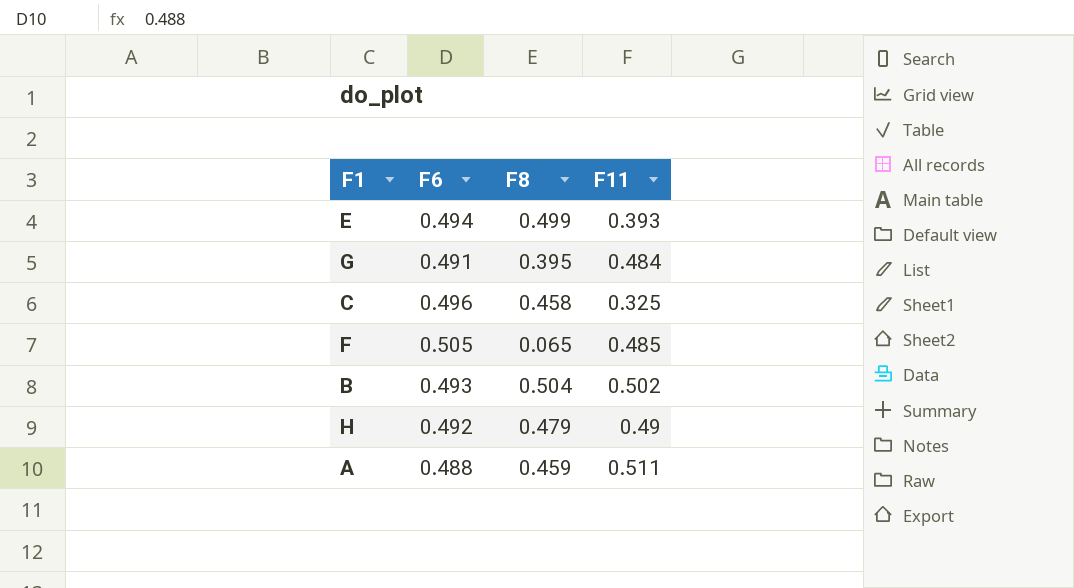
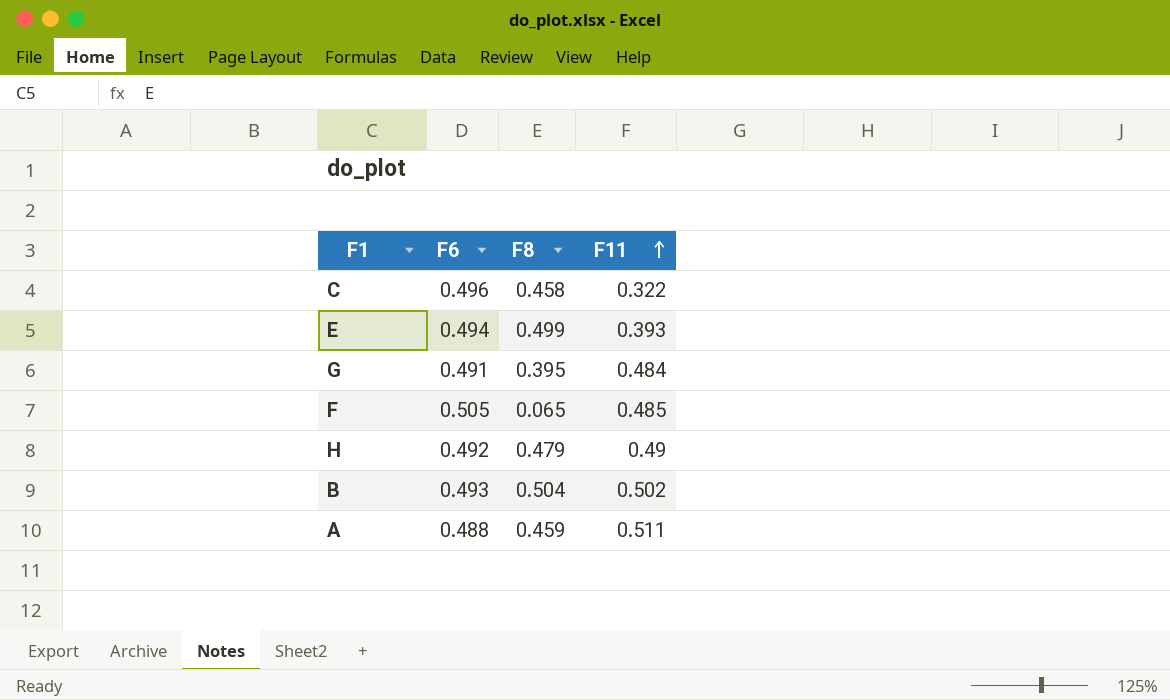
row order: none -> F11 ascending
C | F11: 0.325 -> 0.322

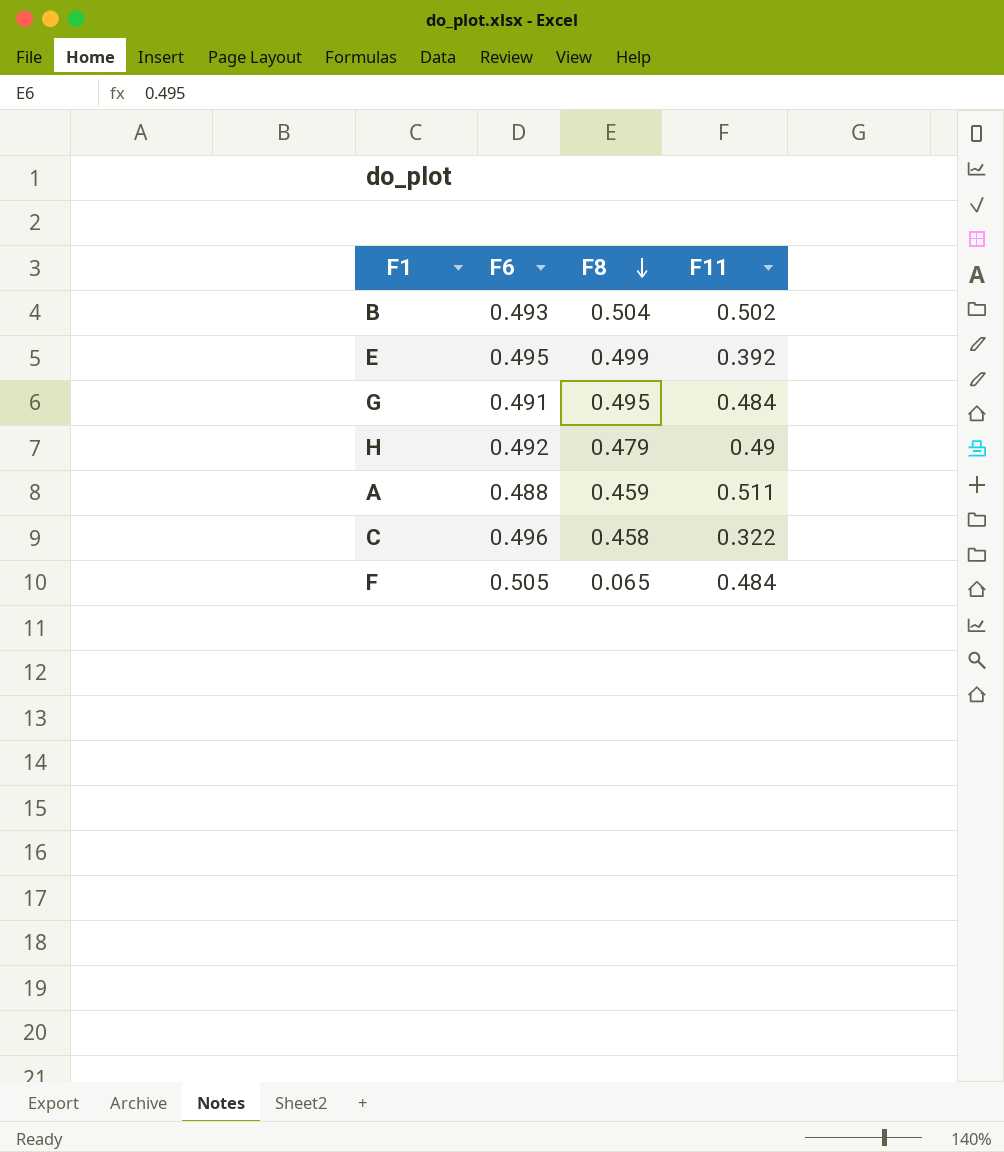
row order: F11 ascending -> F8 descending
E | F6: 0.494 -> 0.495
E | F11: 0.393 -> 0.392
G | F8: 0.395 -> 0.495
F | F11: 0.485 -> 0.484

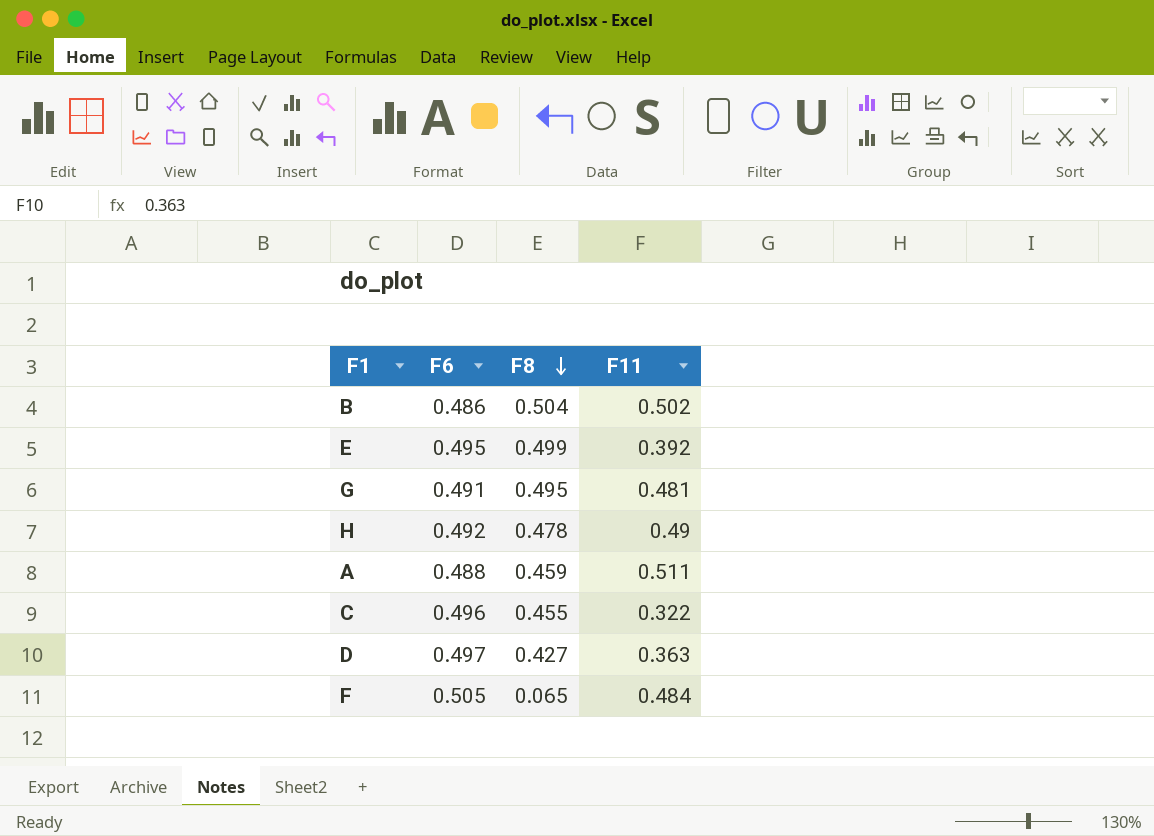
B | F6: 0.493 -> 0.486
G | F11: 0.484 -> 0.481
H | F8: 0.479 -> 0.478
C | F8: 0.458 -> 0.455
row D: none -> 0.497 | 0.427 | 0.363

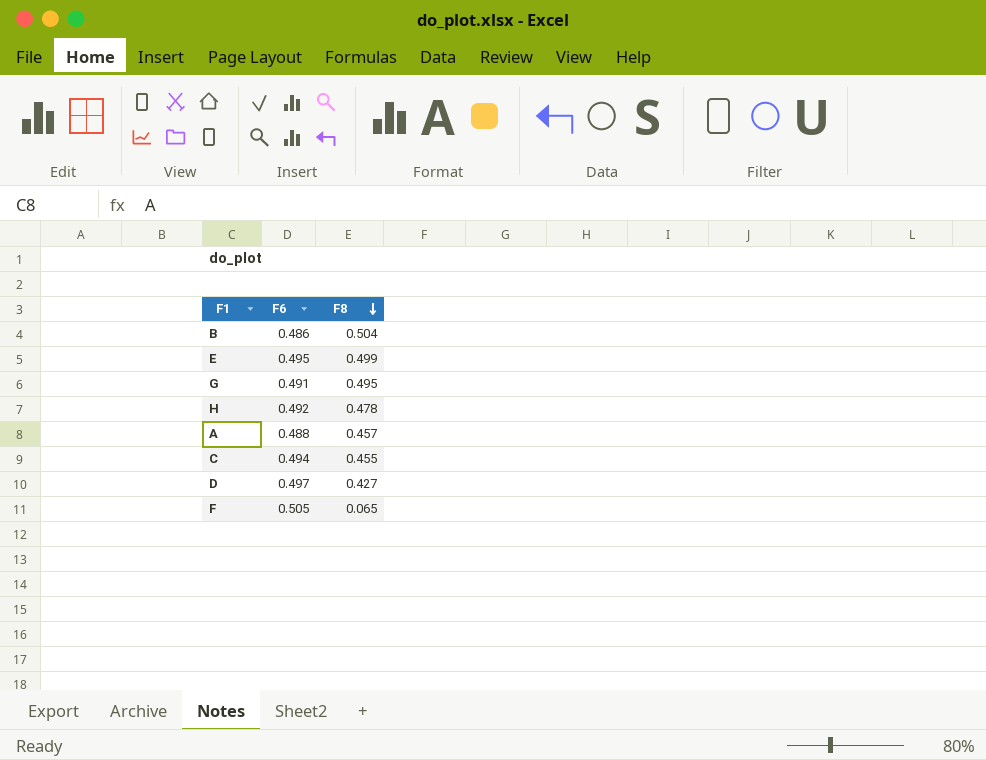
column F11 | position: 4 -> none
A | F8: 0.459 -> 0.457
C | F6: 0.496 -> 0.494

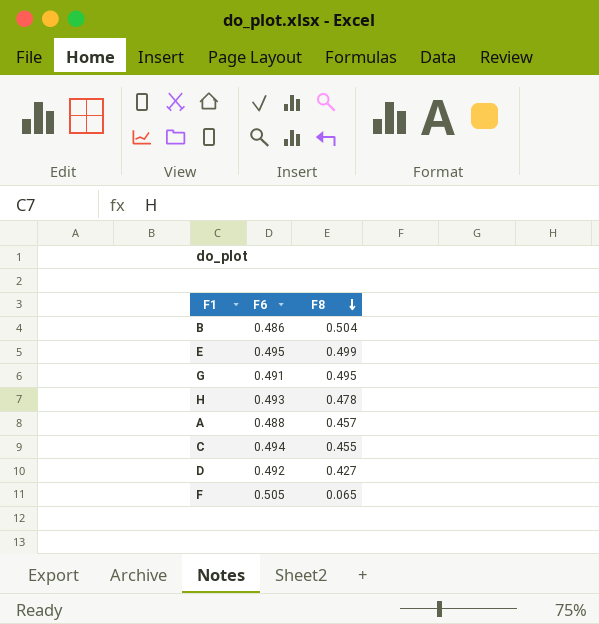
H | F6: 0.492 -> 0.493
D | F6: 0.497 -> 0.492

